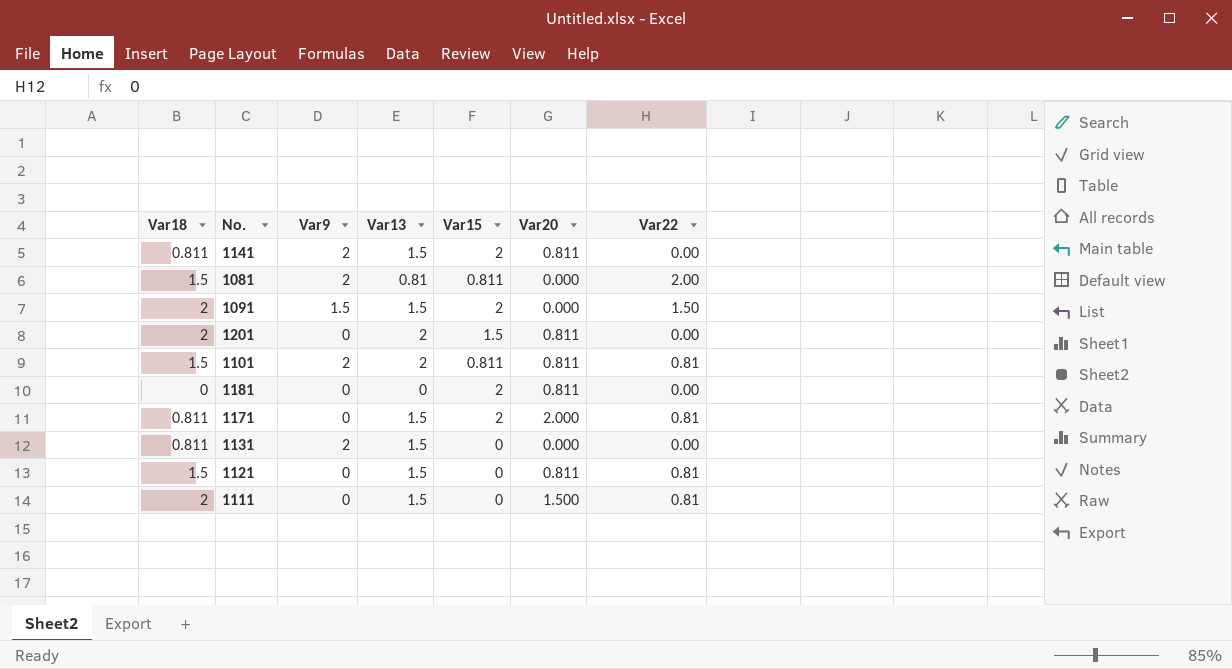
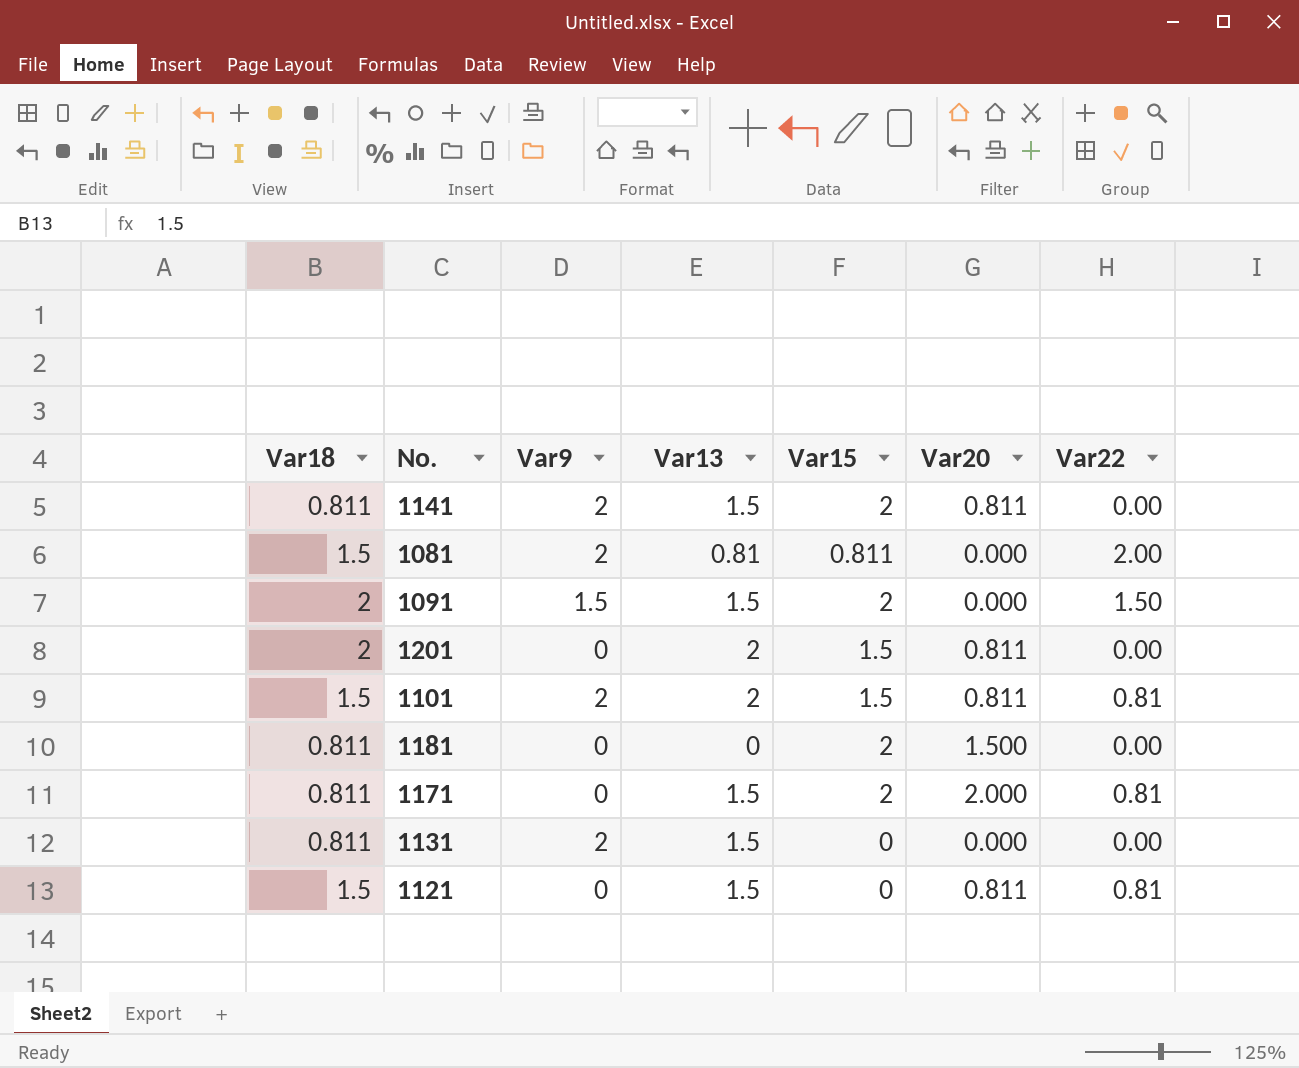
row 1111: 2 | 0 | 1.5 | 0 | 1.500 | 0.81 -> none
1101 | Var15: 0.811 -> 1.5
1181 | Var18: 0 -> 0.811
1181 | Var20: 0.811 -> 1.500

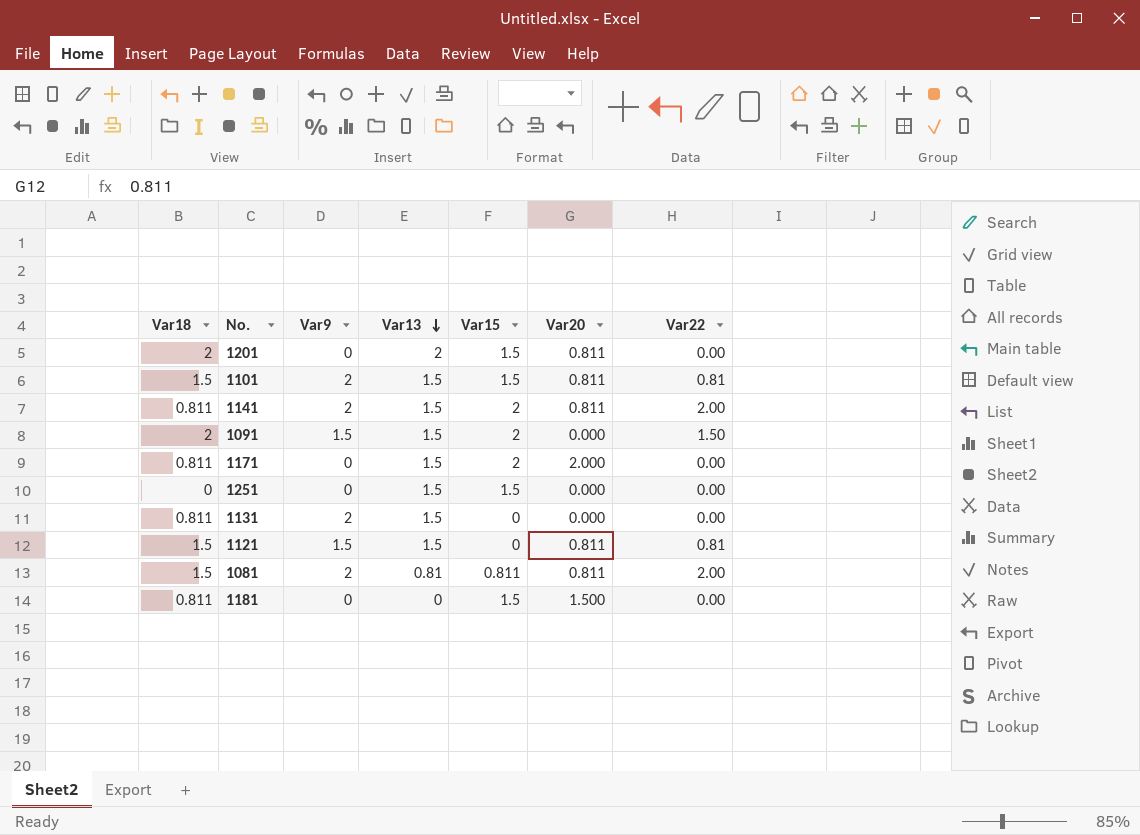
row order: none -> Var13 descending
1101 | Var13: 2 -> 1.5
1141 | Var22: 0.00 -> 2.00
1171 | Var22: 0.81 -> 0.00
row 1251: none -> 0 | 0 | 1.5 | 1.5 | 0.000 | 0.00
1121 | Var9: 0 -> 1.5
1081 | Var20: 0.000 -> 0.811
1181 | Var15: 2 -> 1.5

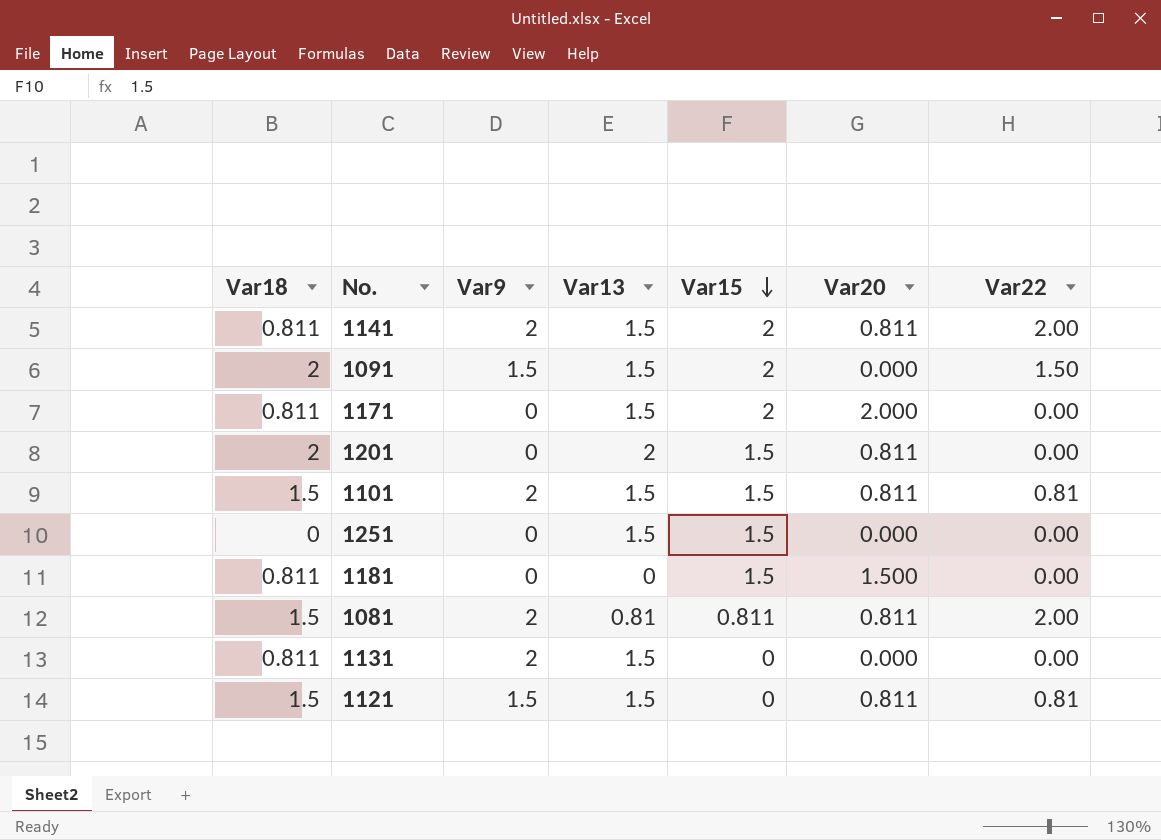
row order: Var13 descending -> Var15 descending

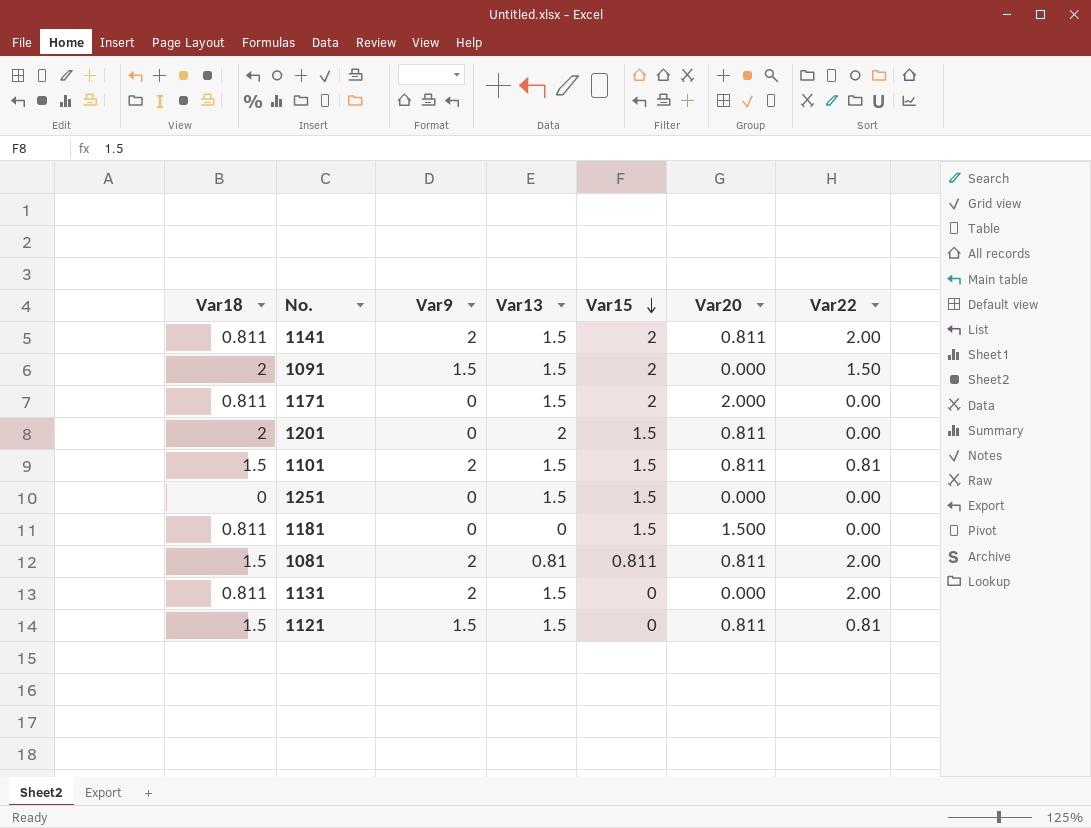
1131 | Var22: 0.00 -> 2.00

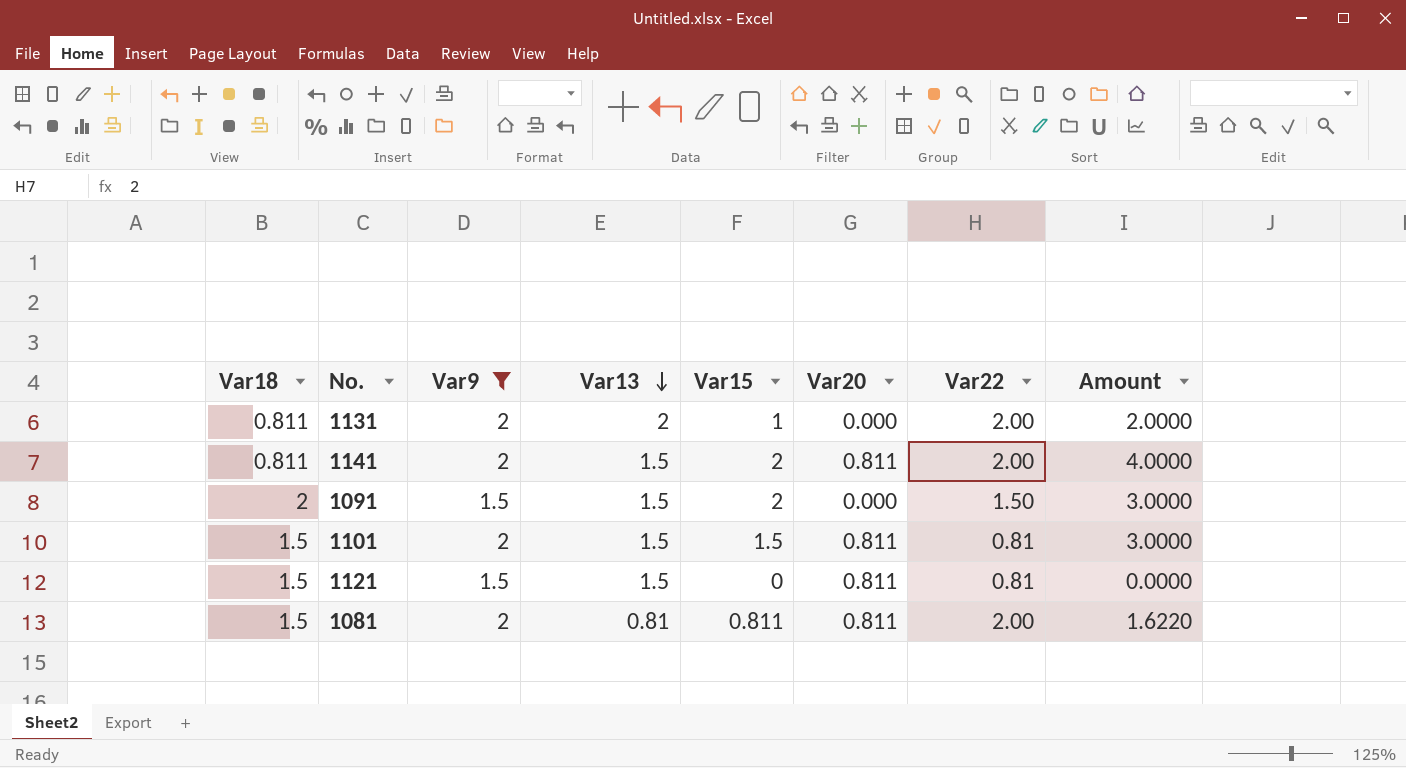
filter: none -> Var9 != 0
row order: Var15 descending -> Var13 descending
column Amount | formula: none -> [Var9] * [Var15]
1131 | Var13: 1.5 -> 2
1131 | Var15: 0 -> 1

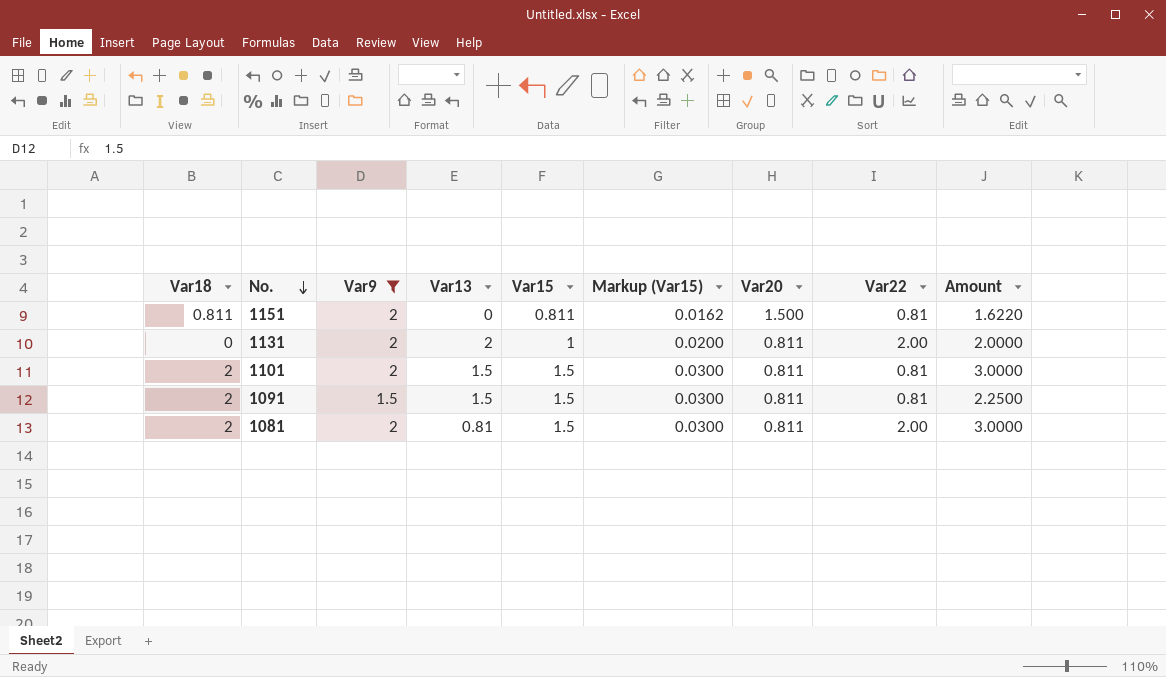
row order: Var13 descending -> No. descending
column Markup (Var15) | formula: none -> [Var15] * 0.02
row 1141: 0.811 | 2 | 1.5 | 2 | 0.811 | 2.00 | 4.0000 -> none
row 1121: 1.5 | 1.5 | 1.5 | 0 | 0.811 | 0.81 | 0.0000 -> none
row 1151: none -> 0.811 | 2 | 0 | 0.811 | 0.0162 | 1.500 | 0.81 | 1.6220
1131 | Var18: 0.811 -> 0
1131 | Var20: 0.000 -> 0.811
1101 | Var18: 1.5 -> 2
1091 | Var15: 2 -> 1.5
1091 | Var20: 0.000 -> 0.811
1091 | Var22: 1.50 -> 0.81
1091 | Amount: 3.0000 -> 2.2500
1081 | Var18: 1.5 -> 2
1081 | Var15: 0.811 -> 1.5
1081 | Amount: 1.6220 -> 3.0000

